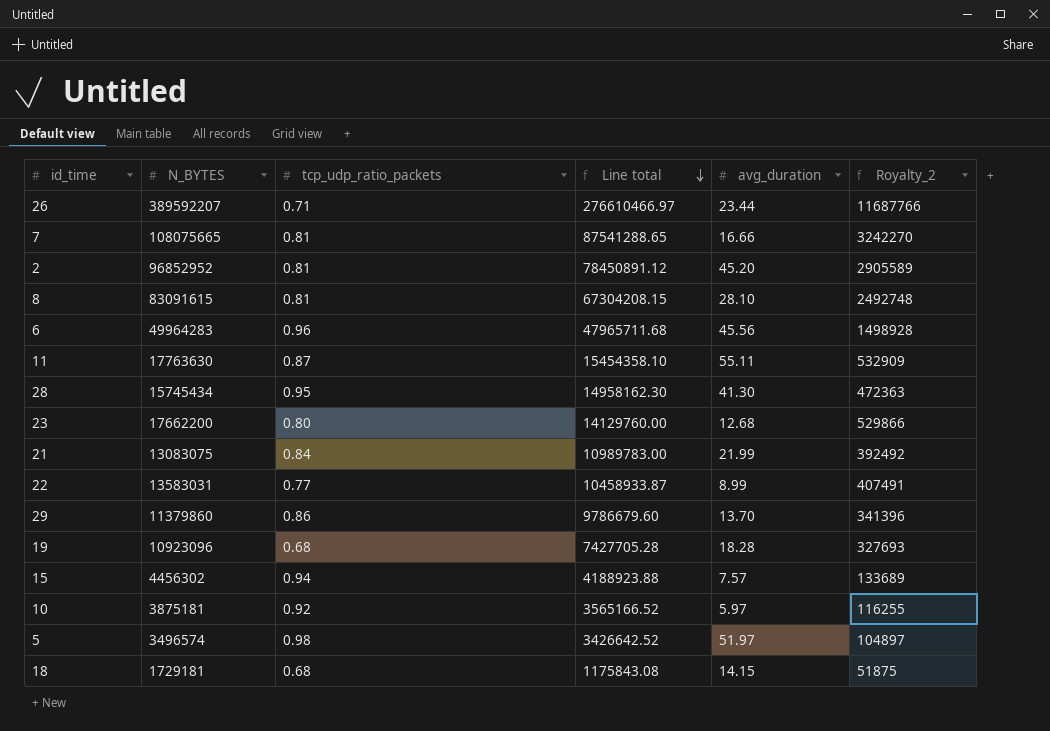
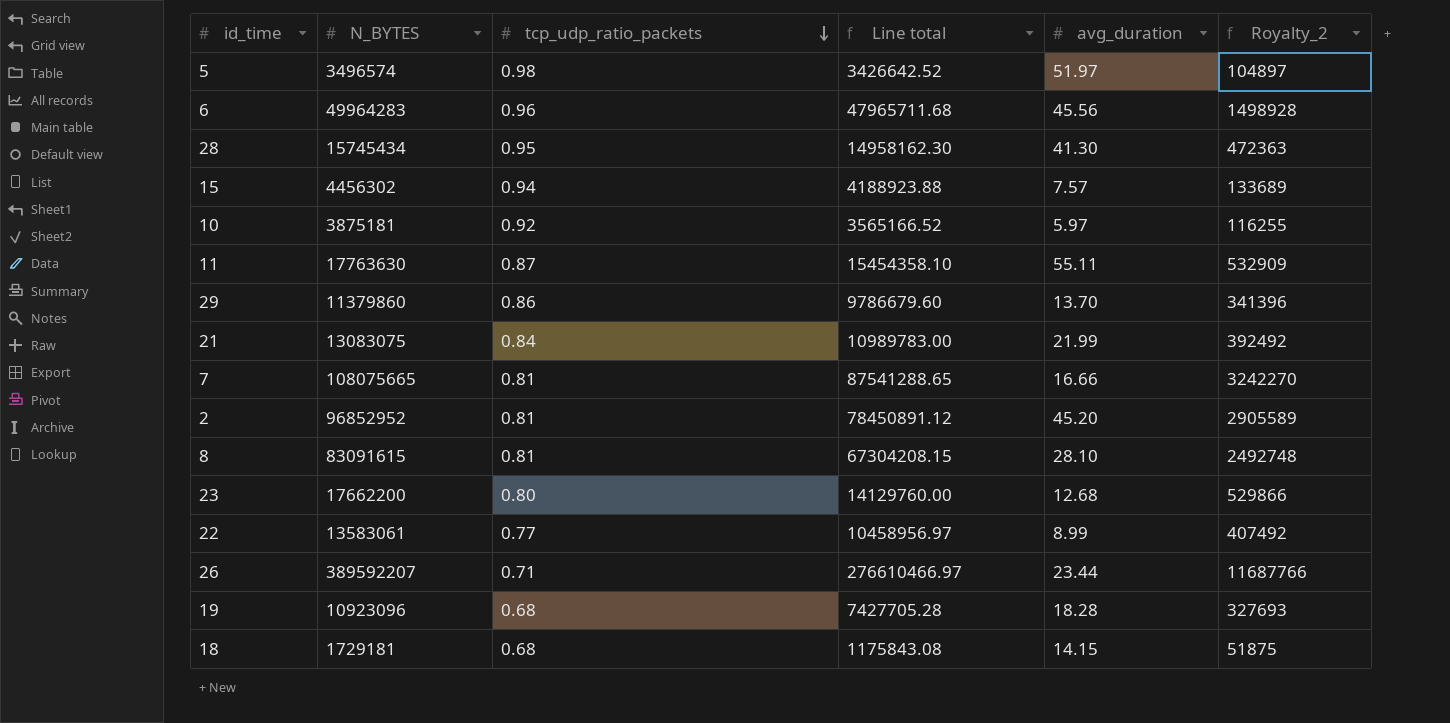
row order: Line total descending -> tcp_udp_ratio_packets descending
22 | N_BYTES: 13583031 -> 13583061
22 | Line total: 10458933.87 -> 10458956.97
22 | Royalty_2: 407491 -> 407492

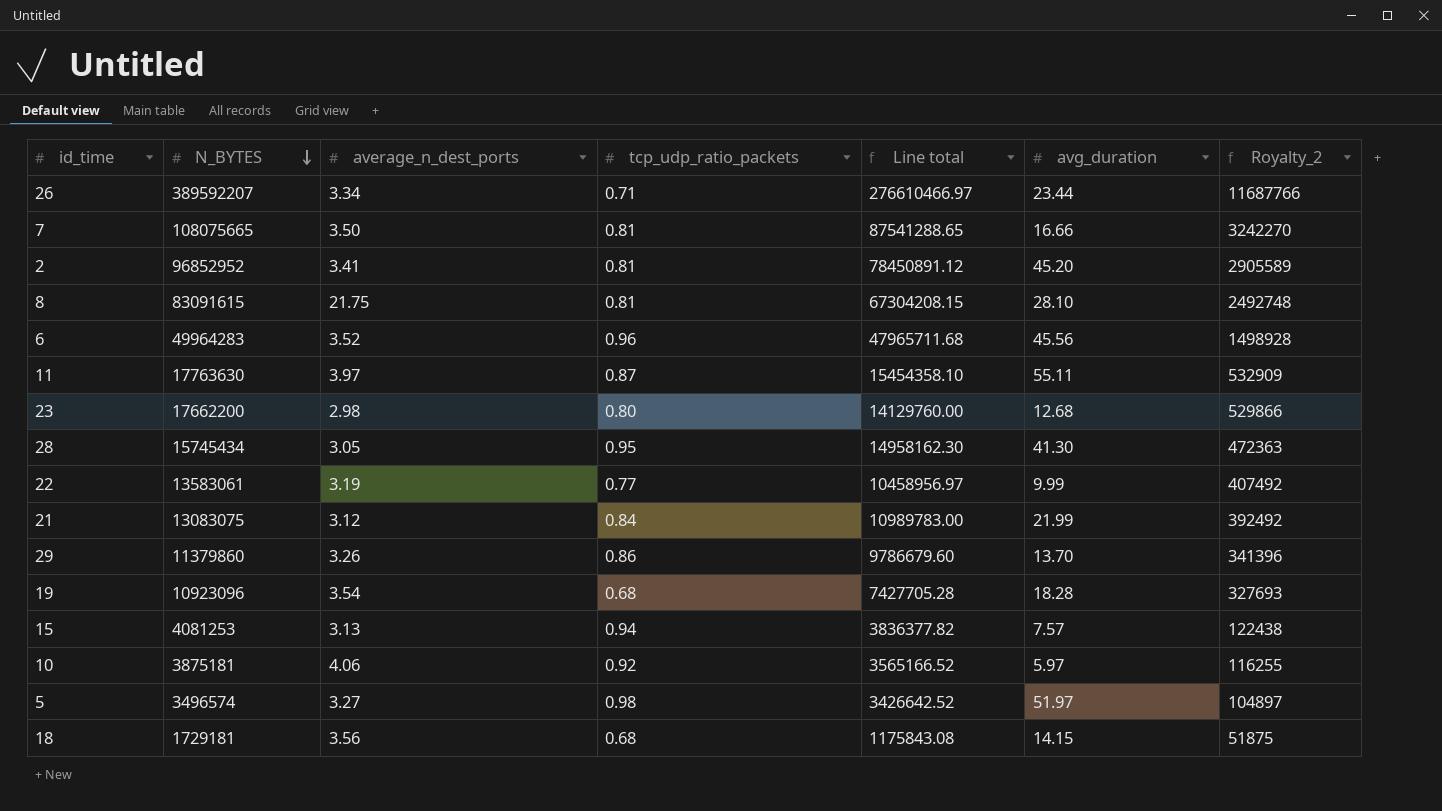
row order: tcp_udp_ratio_packets descending -> N_BYTES descending
column average_n_dest_ports | position: none -> 3
22 | avg_duration: 8.99 -> 9.99
15 | N_BYTES: 4456302 -> 4081253
15 | Line total: 4188923.88 -> 3836377.82
15 | Royalty_2: 133689 -> 122438

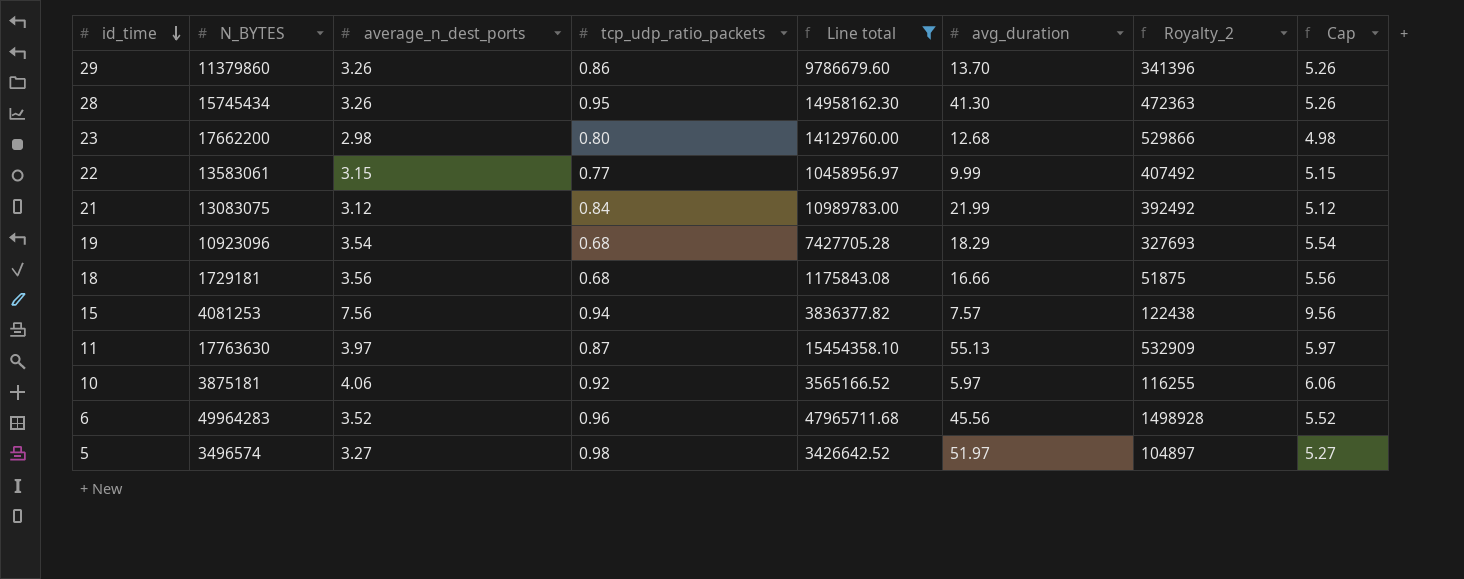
filter: none -> Line total <= 47965711.68
row order: N_BYTES descending -> id_time descending
column Cap | formula: none -> [average_n_dest_ports] + 2
28 | average_n_dest_ports: 3.05 -> 3.26
22 | average_n_dest_ports: 3.19 -> 3.15
19 | avg_duration: 18.28 -> 18.29
18 | avg_duration: 14.15 -> 16.66
15 | average_n_dest_ports: 3.13 -> 7.56
11 | avg_duration: 55.11 -> 55.13

